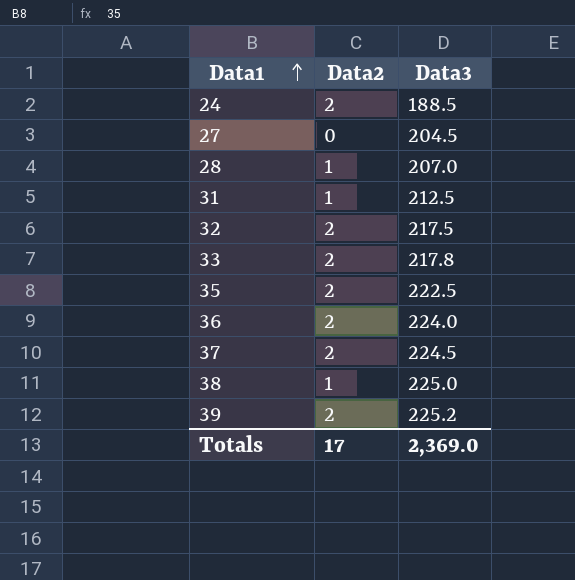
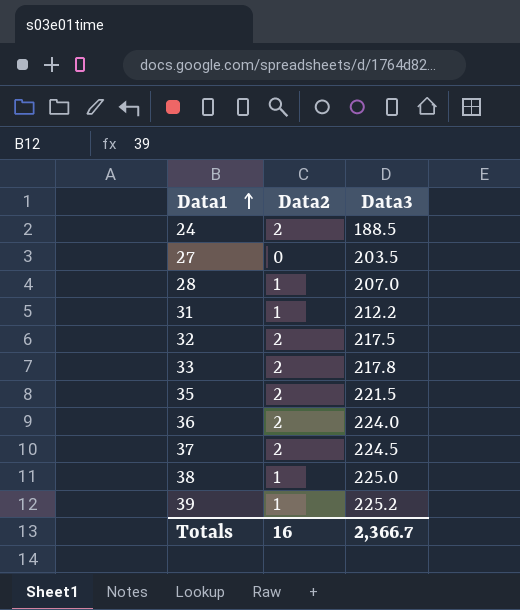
27 | Data3: 204.5 -> 203.5
31 | Data3: 212.5 -> 212.2
35 | Data3: 222.5 -> 221.5
39 | Data2: 2 -> 1
Totals | Data2: 17 -> 16
Totals | Data3: 2,369.0 -> 2,366.7

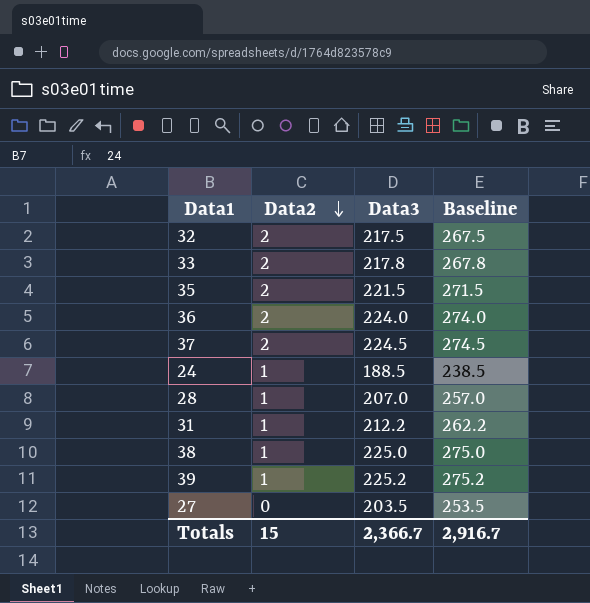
row order: Data1 ascending -> Data2 descending
column Baseline | formula: none -> [Data3] + 50
24 | Data2: 2 -> 1
Totals | Data2: 16 -> 15

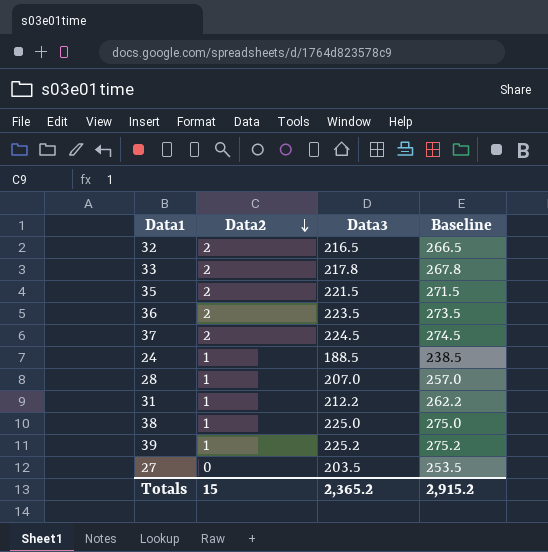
32 | Data3: 217.5 -> 216.5
32 | Baseline: 267.5 -> 266.5
36 | Data3: 224.0 -> 223.5
36 | Baseline: 274.0 -> 273.5
Totals | Data3: 2,366.7 -> 2,365.2
Totals | Baseline: 2,916.7 -> 2,915.2

